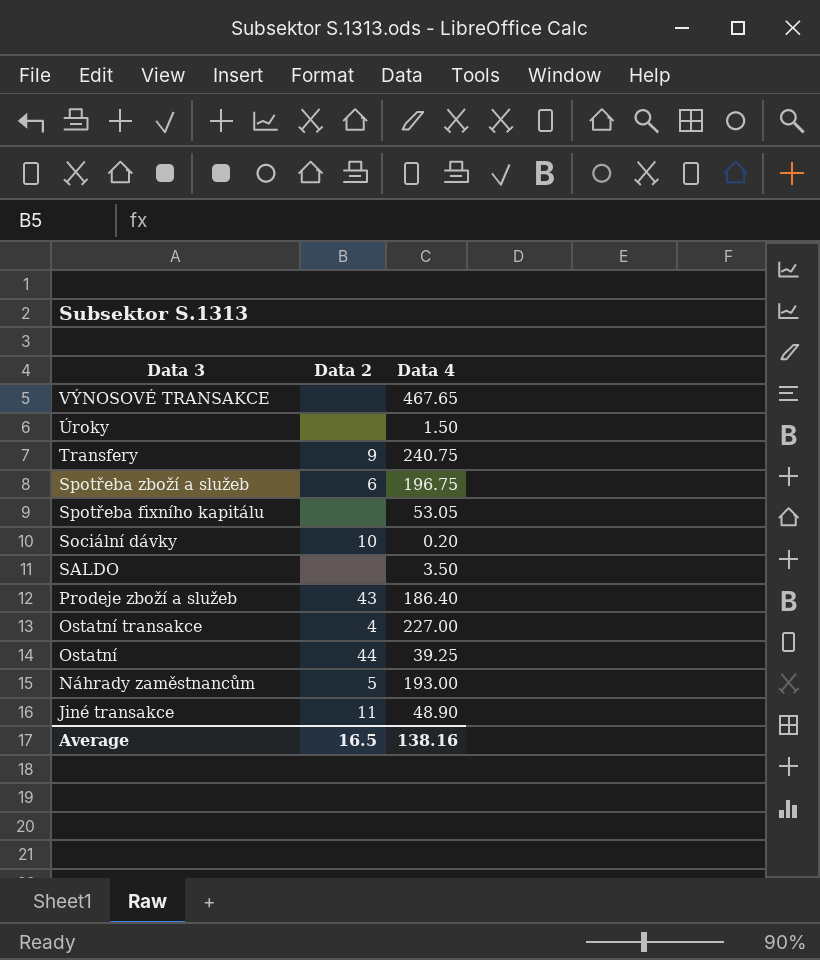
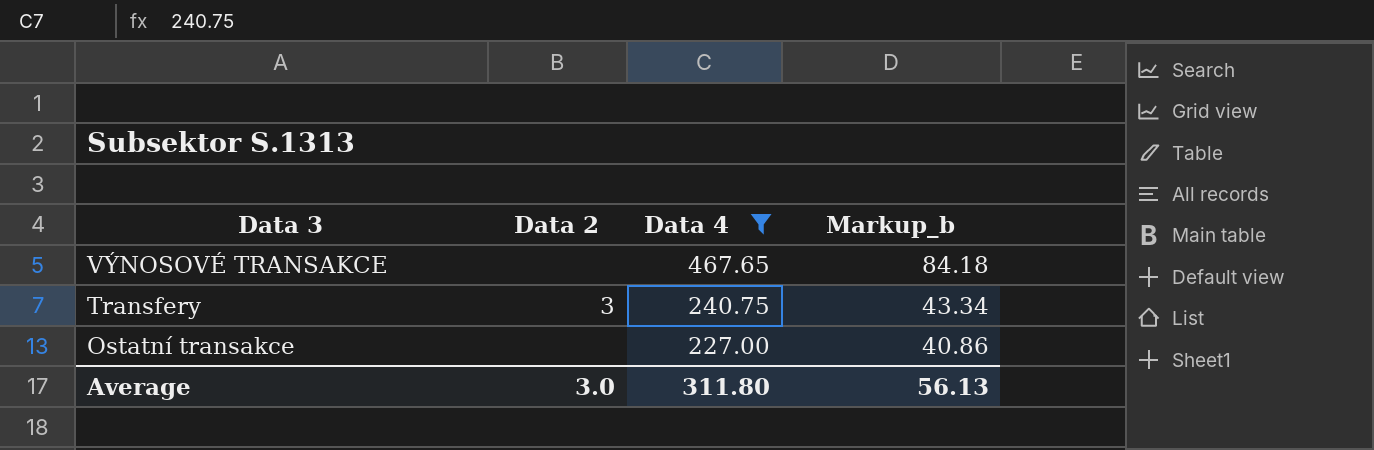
filter: none -> Data 4 >= 227.00
column Markup_b | formula: none -> [Data 4] * 0.18
Transfery | Data 2: 9 -> 3
Ostatní transakce | Data 2: 4 -> none
Average | Data 2: 16.5 -> 3.0
Average | Data 4: 138.16 -> 311.80

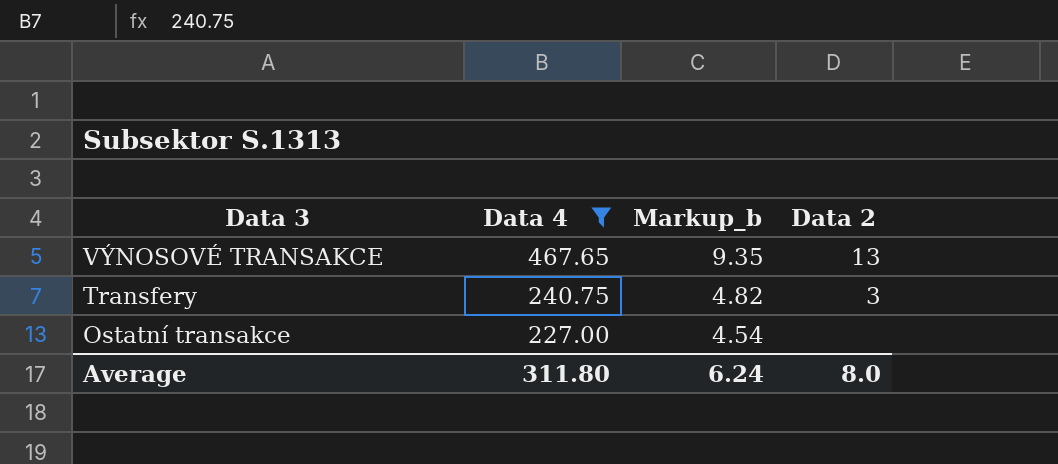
column Markup_b | formula: [Data 4] * 0.18 -> [Data 4] * 0.02
column Data 2 | position: 2 -> 4
VÝNOSOVÉ TRANSAKCE | Data 2: none -> 13
Average | Markup_b: 56.13 -> 6.24
Average | Data 2: 3.0 -> 8.0

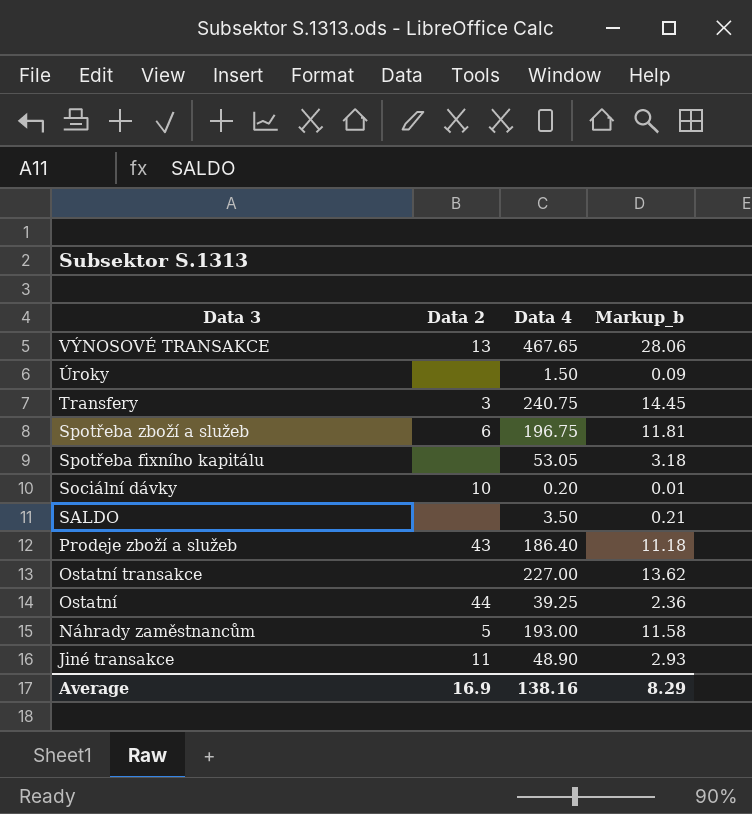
filter: Data 4 >= 227.00 -> none
column Data 2 | position: 4 -> 2
column Markup_b | formula: [Data 4] * 0.02 -> [Data 4] * 0.06
Average | Data 2: 8.0 -> 16.9
Average | Data 4: 311.80 -> 138.16
Average | Markup_b: 6.24 -> 8.29

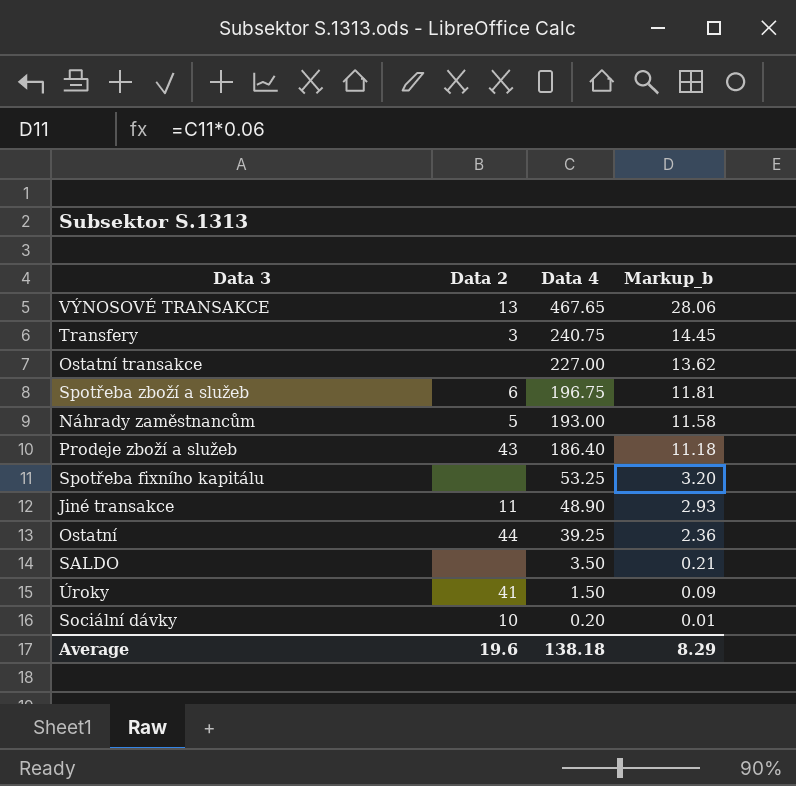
row order: Data 3 descending -> Data 4 descending
Spotřeba fixního kapitálu | Data 4: 53.05 -> 53.25
Spotřeba fixního kapitálu | Markup_b: 3.18 -> 3.20
Úroky | Data 2: none -> 41
Average | Data 2: 16.9 -> 19.6
Average | Data 4: 138.16 -> 138.18

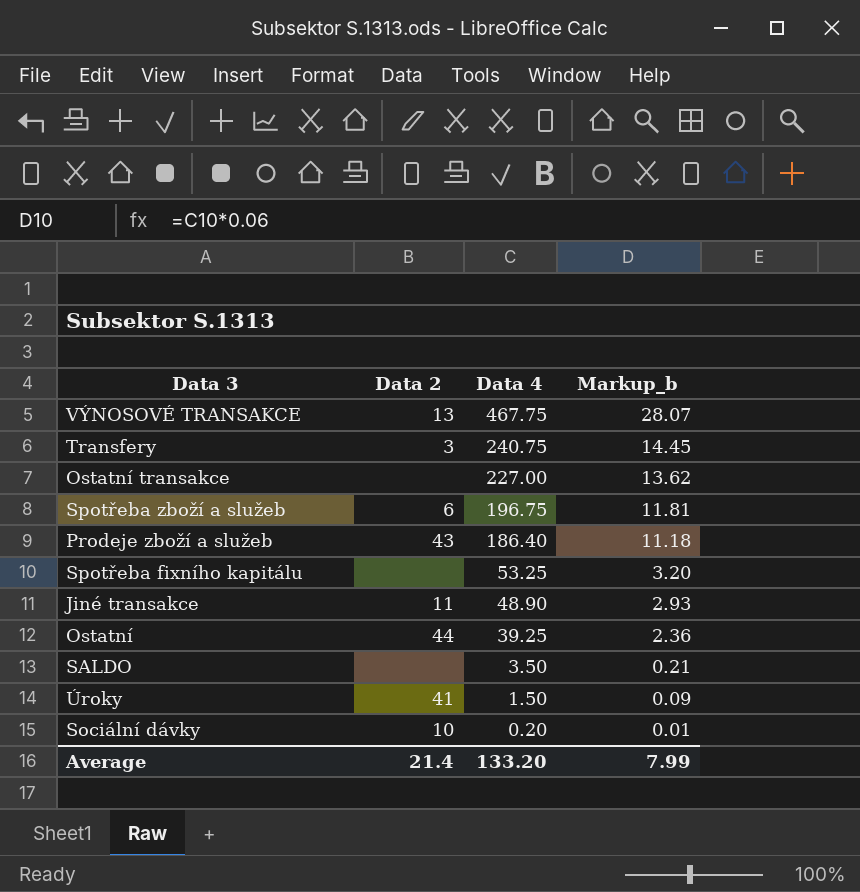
row Náhrady zaměstnancům: 5 | 193.00 | 11.58 -> none
VÝNOSOVÉ TRANSAKCE | Data 4: 467.65 -> 467.75
VÝNOSOVÉ TRANSAKCE | Markup_b: 28.06 -> 28.07
Average | Data 2: 19.6 -> 21.4
Average | Data 4: 138.18 -> 133.20
Average | Markup_b: 8.29 -> 7.99

